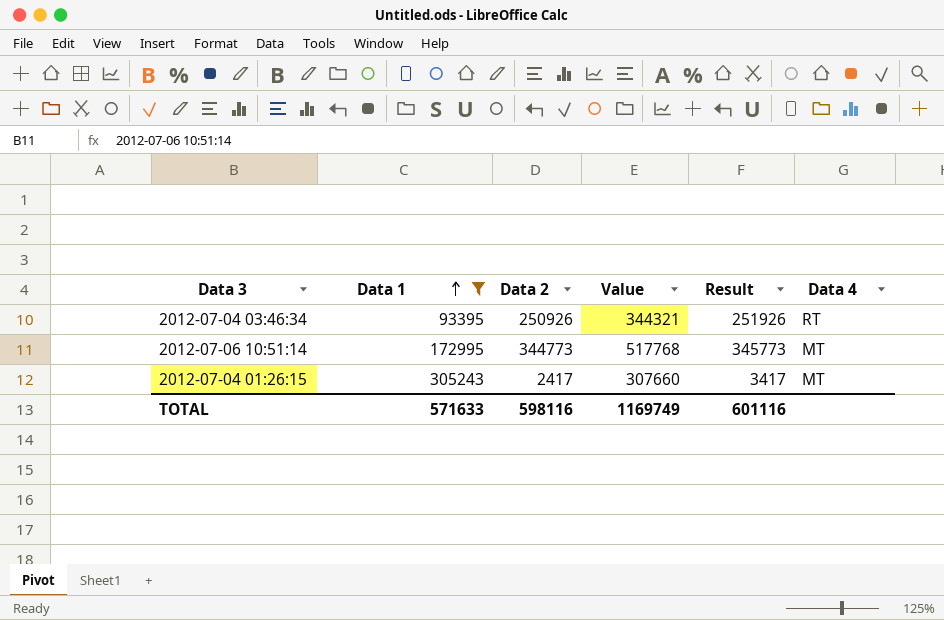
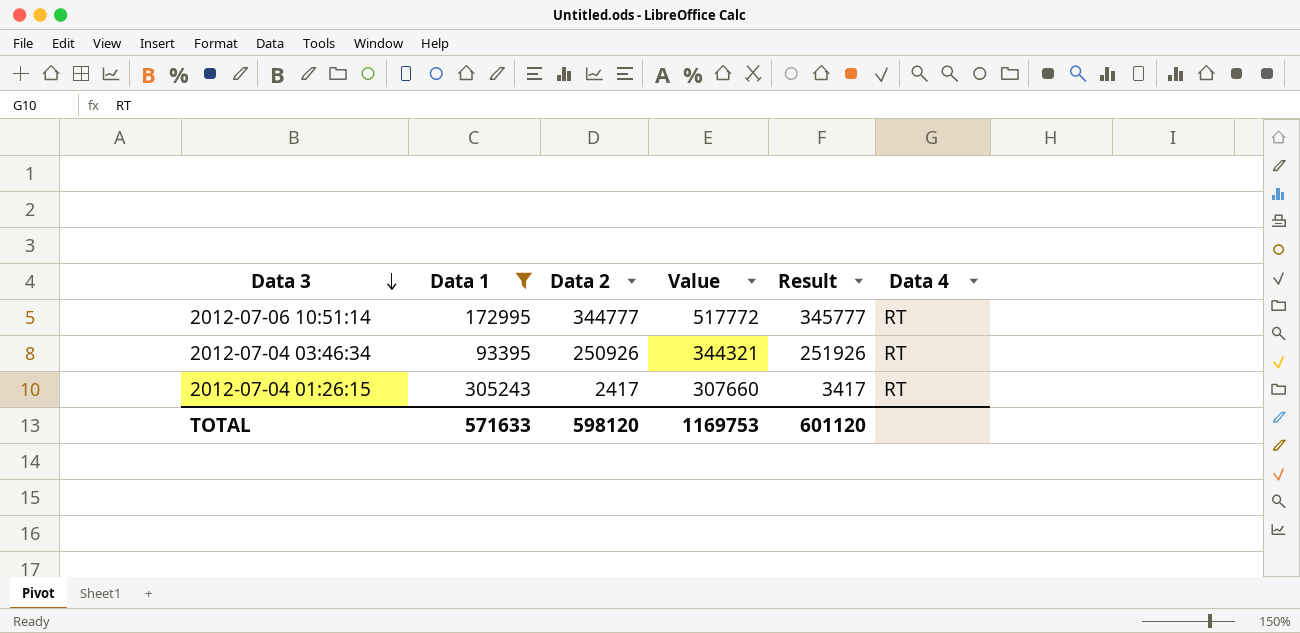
row order: Data 1 ascending -> Data 3 descending
2012-07-06 10:51:14 | Data 2: 344773 -> 344777
2012-07-06 10:51:14 | Value: 517768 -> 517772
2012-07-06 10:51:14 | Result: 345773 -> 345777
2012-07-06 10:51:14 | Data 4: MT -> RT
2012-07-04 01:26:15 | Data 4: MT -> RT
TOTAL | Data 2: 598116 -> 598120
TOTAL | Value: 1169749 -> 1169753
TOTAL | Result: 601116 -> 601120

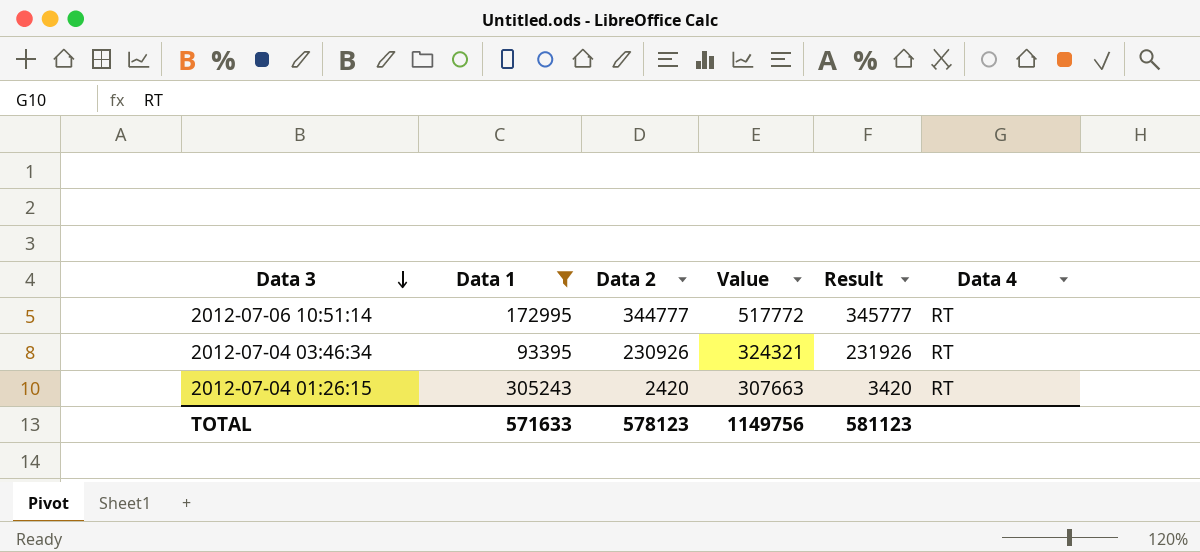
2012-07-04 03:46:34 | Data 2: 250926 -> 230926
2012-07-04 03:46:34 | Value: 344321 -> 324321
2012-07-04 03:46:34 | Result: 251926 -> 231926
2012-07-04 01:26:15 | Data 2: 2417 -> 2420
2012-07-04 01:26:15 | Value: 307660 -> 307663
2012-07-04 01:26:15 | Result: 3417 -> 3420
TOTAL | Data 2: 598120 -> 578123
TOTAL | Value: 1169753 -> 1149756
TOTAL | Result: 601120 -> 581123

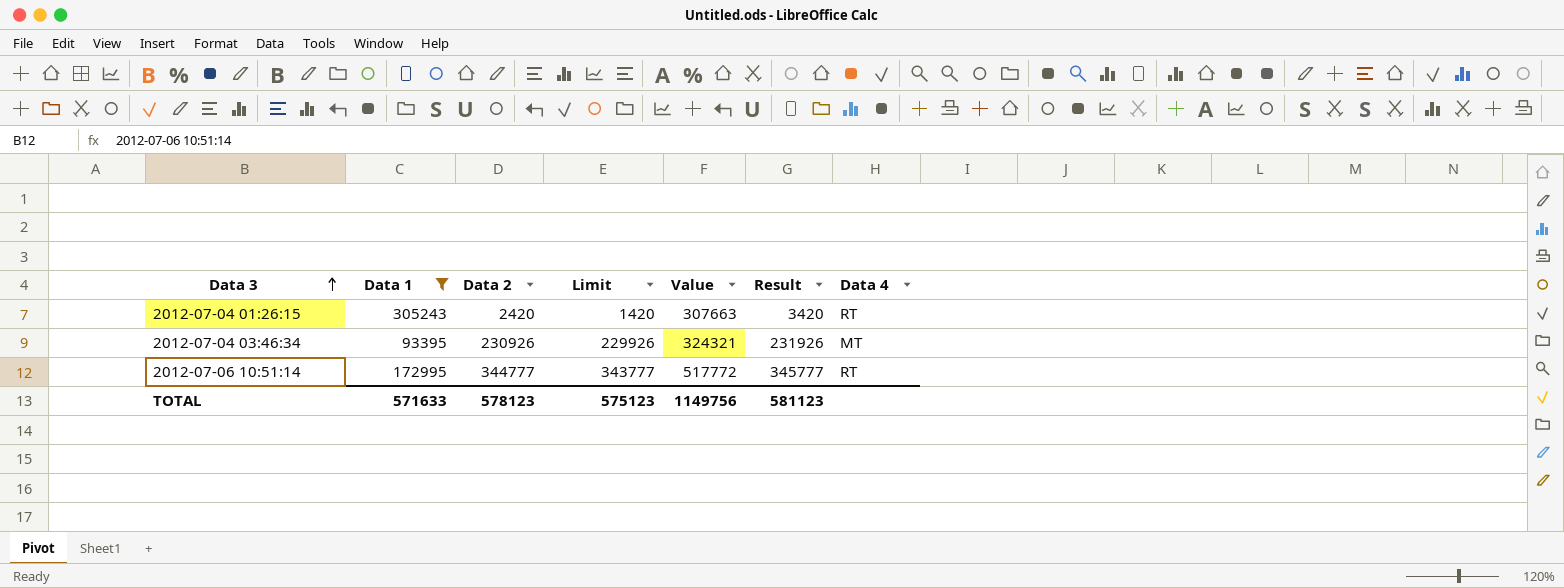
row order: Data 3 descending -> Data 3 ascending
column Limit | formula: none -> [Data 2] - 1000
2012-07-04 03:46:34 | Data 4: RT -> MT

